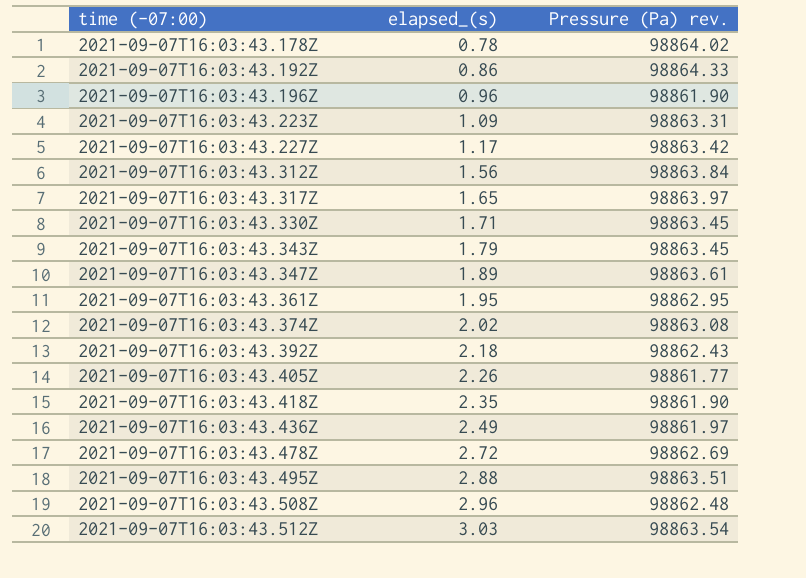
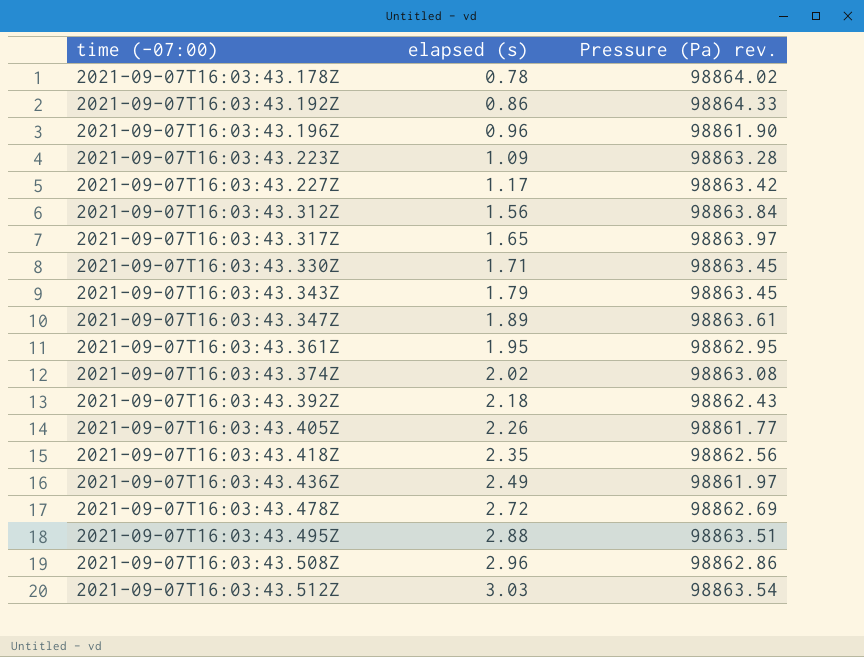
column name: elapsed_(s) -> elapsed (s)
2021-09-07T16:03:43.223Z | Pressure (Pa) rev.: 98863.31 -> 98863.28
2021-09-07T16:03:43.418Z | Pressure (Pa) rev.: 98861.90 -> 98862.56
2021-09-07T16:03:43.508Z | Pressure (Pa) rev.: 98862.48 -> 98862.86

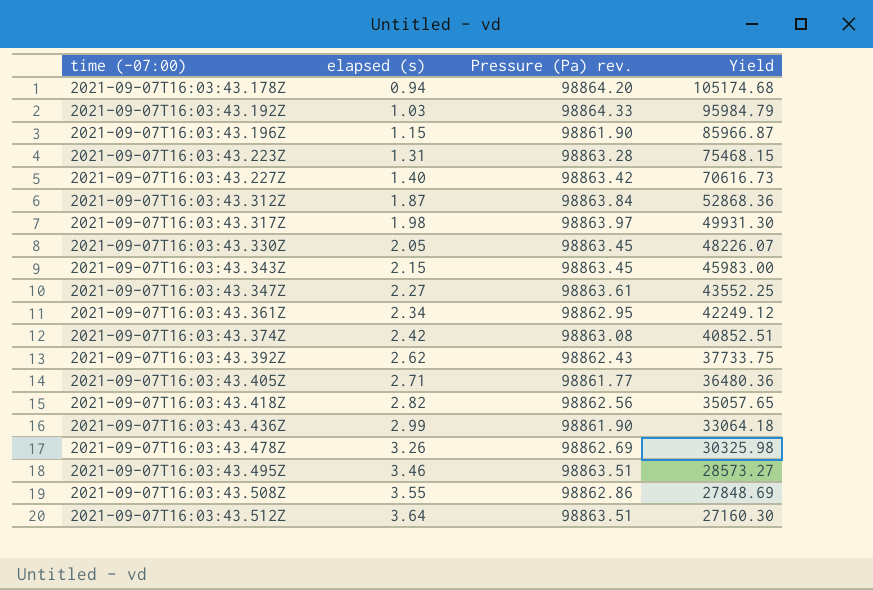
column Yield | formula: none -> [Pressure (Pa) rev.] / [elapsed (s)]
2021-09-07T16:03:43.178Z | elapsed (s): 0.78 -> 0.94
2021-09-07T16:03:43.178Z | Pressure (Pa) rev.: 98864.02 -> 98864.20
2021-09-07T16:03:43.192Z | elapsed (s): 0.86 -> 1.03
2021-09-07T16:03:43.196Z | elapsed (s): 0.96 -> 1.15
2021-09-07T16:03:43.223Z | elapsed (s): 1.09 -> 1.31
2021-09-07T16:03:43.227Z | elapsed (s): 1.17 -> 1.40
2021-09-07T16:03:43.312Z | elapsed (s): 1.56 -> 1.87
2021-09-07T16:03:43.317Z | elapsed (s): 1.65 -> 1.98
2021-09-07T16:03:43.330Z | elapsed (s): 1.71 -> 2.05
2021-09-07T16:03:43.343Z | elapsed (s): 1.79 -> 2.15
2021-09-07T16:03:43.347Z | elapsed (s): 1.89 -> 2.27
2021-09-07T16:03:43.361Z | elapsed (s): 1.95 -> 2.34
2021-09-07T16:03:43.374Z | elapsed (s): 2.02 -> 2.42
2021-09-07T16:03:43.392Z | elapsed (s): 2.18 -> 2.62
2021-09-07T16:03:43.405Z | elapsed (s): 2.26 -> 2.71
2021-09-07T16:03:43.418Z | elapsed (s): 2.35 -> 2.82
2021-09-07T16:03:43.436Z | elapsed (s): 2.49 -> 2.99
2021-09-07T16:03:43.436Z | Pressure (Pa) rev.: 98861.97 -> 98861.90
2021-09-07T16:03:43.478Z | elapsed (s): 2.72 -> 3.26
2021-09-07T16:03:43.495Z | elapsed (s): 2.88 -> 3.46
2021-09-07T16:03:43.508Z | elapsed (s): 2.96 -> 3.55
2021-09-07T16:03:43.512Z | elapsed (s): 3.03 -> 3.64
2021-09-07T16:03:43.512Z | Pressure (Pa) rev.: 98863.54 -> 98863.51

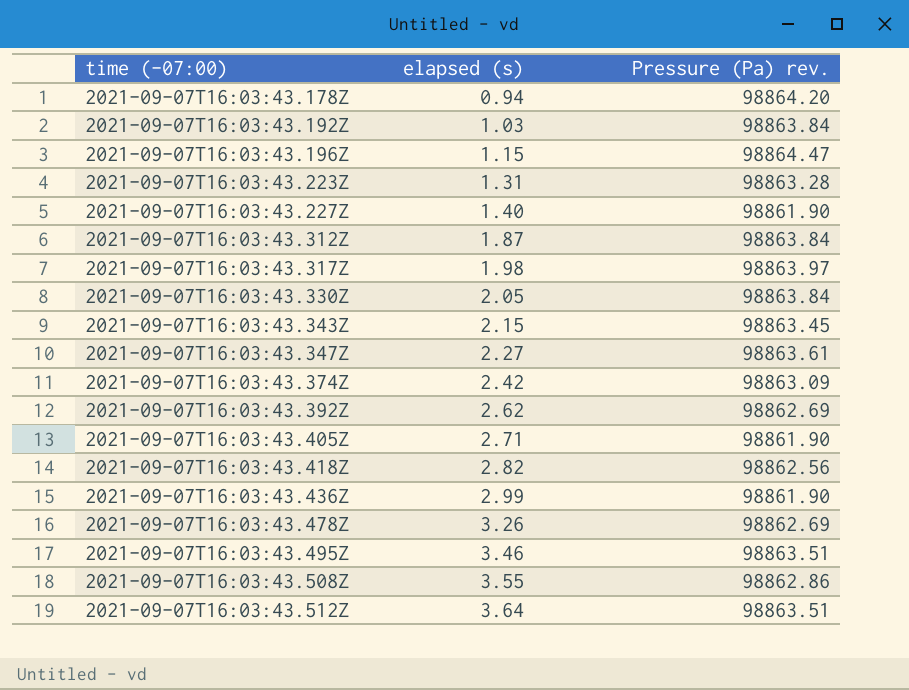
column Yield | formula: [Pressure (Pa) rev.] / [elapsed (s)] -> none
row 2021-09-07T16:03:43.361Z: 2.34 | 98862.95 | 42249.12 -> none
2021-09-07T16:03:43.192Z | Pressure (Pa) rev.: 98864.33 -> 98863.84
2021-09-07T16:03:43.196Z | Pressure (Pa) rev.: 98861.90 -> 98864.47
2021-09-07T16:03:43.227Z | Pressure (Pa) rev.: 98863.42 -> 98861.90
2021-09-07T16:03:43.330Z | Pressure (Pa) rev.: 98863.45 -> 98863.84
2021-09-07T16:03:43.374Z | Pressure (Pa) rev.: 98863.08 -> 98863.09
2021-09-07T16:03:43.392Z | Pressure (Pa) rev.: 98862.43 -> 98862.69
2021-09-07T16:03:43.405Z | Pressure (Pa) rev.: 98861.77 -> 98861.90

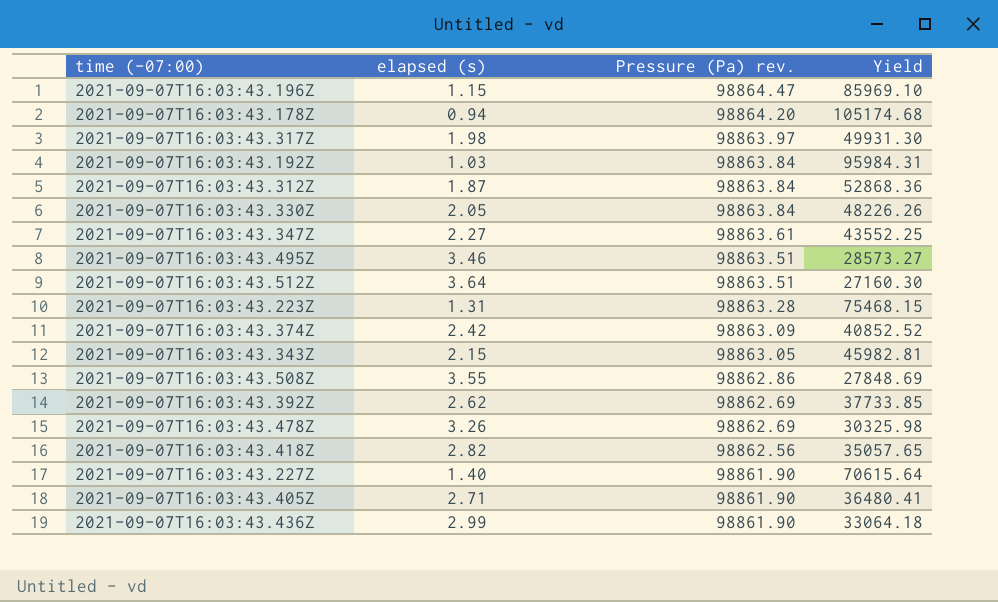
row order: time (-07:00) ascending -> Pressure (Pa) rev. descending
column Yield | formula: none -> [Pressure (Pa) rev.] / [elapsed (s)]
2021-09-07T16:03:43.343Z | Pressure (Pa) rev.: 98863.45 -> 98863.05

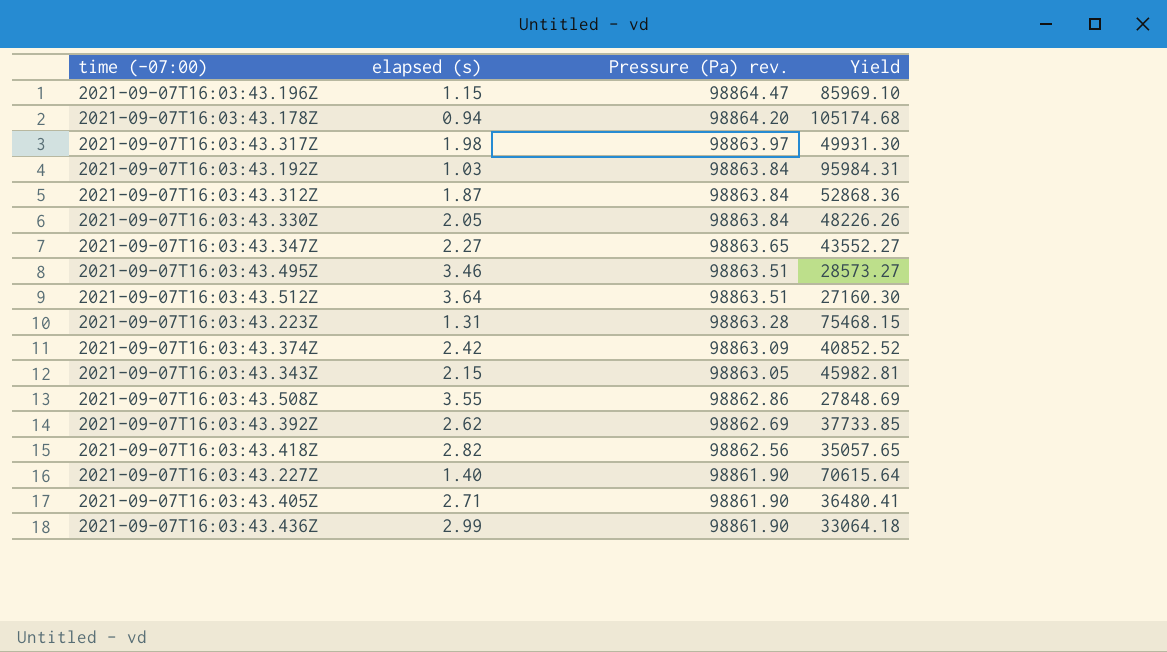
row 2021-09-07T16:03:43.478Z: 3.26 | 98862.69 | 30325.98 -> none
2021-09-07T16:03:43.347Z | Pressure (Pa) rev.: 98863.61 -> 98863.65
2021-09-07T16:03:43.347Z | Yield: 43552.25 -> 43552.27

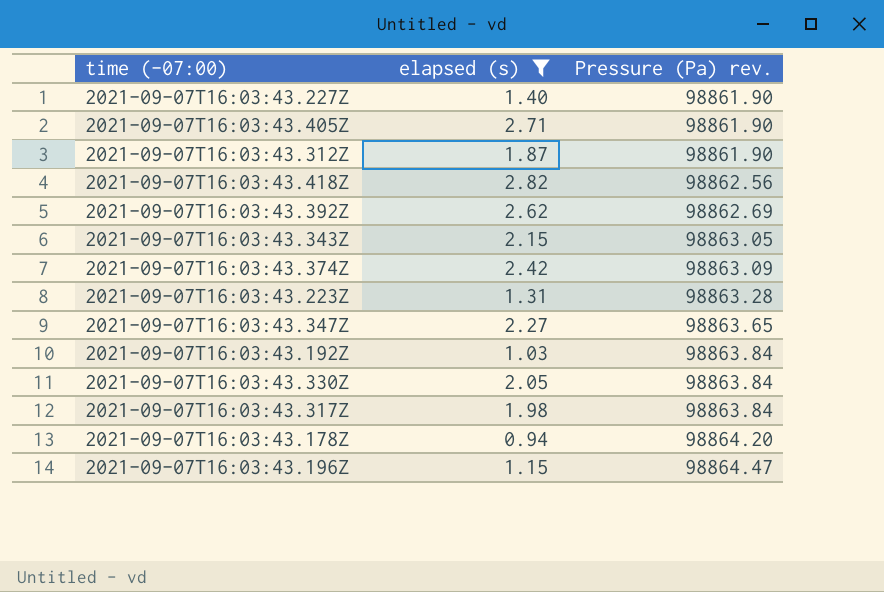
filter: none -> elapsed (s) <= 2.82
row order: Pressure (Pa) rev. descending -> Pressure (Pa) rev. ascending
column Yield | formula: [Pressure (Pa) rev.] / [elapsed (s)] -> none
2021-09-07T16:03:43.312Z | Pressure (Pa) rev.: 98863.84 -> 98861.90
2021-09-07T16:03:43.317Z | Pressure (Pa) rev.: 98863.97 -> 98863.84

